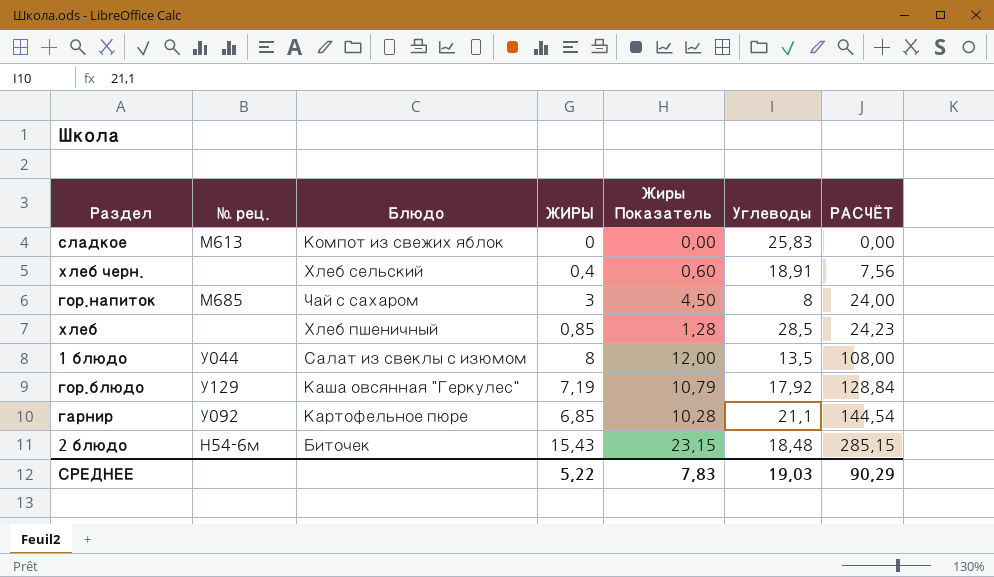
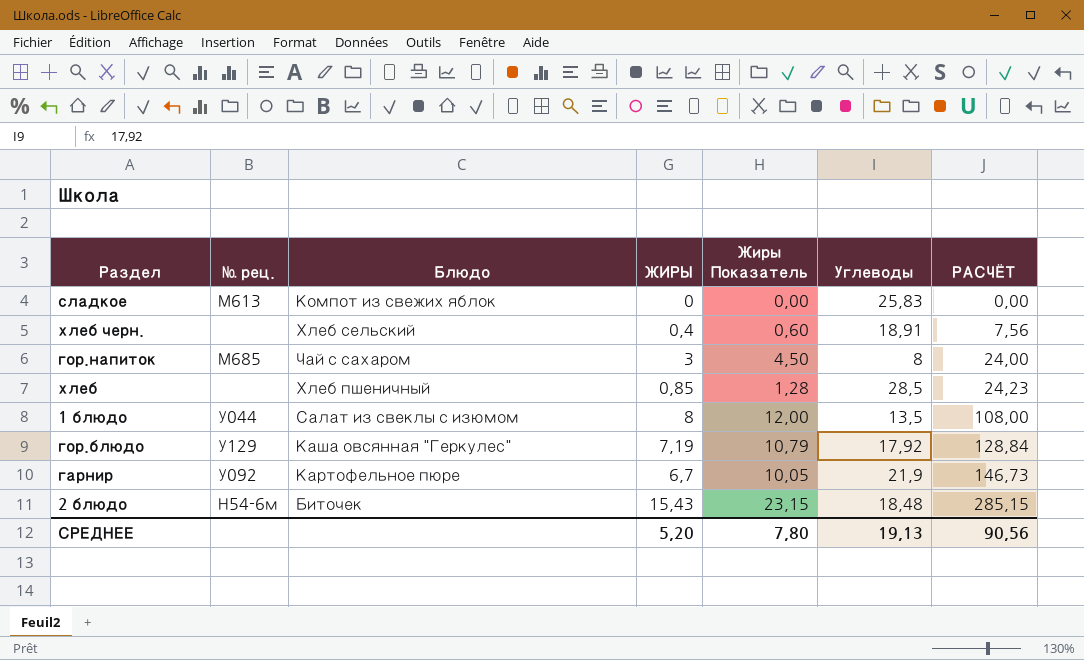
гарнир | ЖИРЫ: 6,85 -> 6,7
гарнир | Жиры Показатель: 10,28 -> 10,05
гарнир | Углеводы: 21,1 -> 21,9
гарнир | РАСЧЁТ: 144,54 -> 146,73
СРЕДНЕЕ | ЖИРЫ: 5,22 -> 5,20
СРЕДНЕЕ | Жиры Показатель: 7,83 -> 7,80
СРЕДНЕЕ | Углеводы: 19,03 -> 19,13
СРЕДНЕЕ | РАСЧЁТ: 90,29 -> 90,56

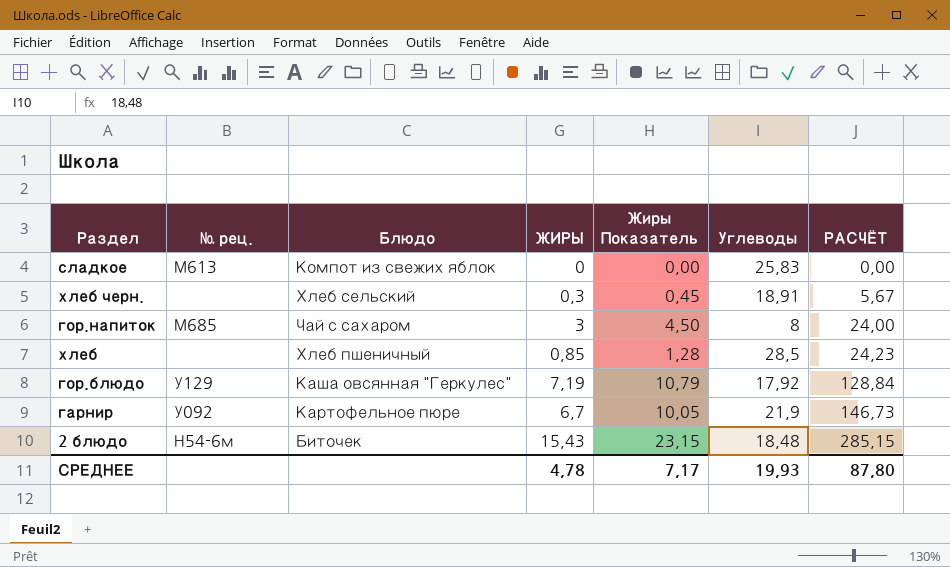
row 1 блюдо: У044 | Салат из свеклы с изюмом | 8 | 12,00 | 13,5 | 108,00 -> none
хлеб черн. | ЖИРЫ: 0,4 -> 0,3
хлеб черн. | Жиры Показатель: 0,60 -> 0,45
хлеб черн. | РАСЧЁТ: 7,56 -> 5,67
СРЕДНЕЕ | ЖИРЫ: 5,20 -> 4,78
СРЕДНЕЕ | Жиры Показатель: 7,80 -> 7,17
СРЕДНЕЕ | Углеводы: 19,13 -> 19,93
СРЕДНЕЕ | РАСЧЁТ: 90,56 -> 87,80

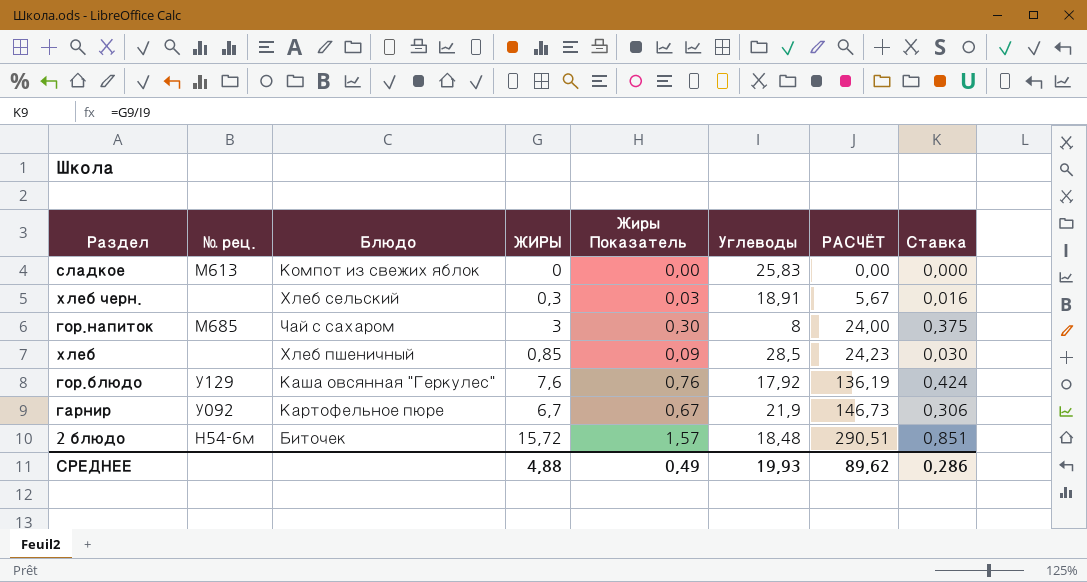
column Жиры Показатель | formula: [ЖИРЫ] * 1,5 -> [ЖИРЫ] * 0,1
column Ставка | formula: none -> [ЖИРЫ] / [Углеводы]
гор.блюдо | ЖИРЫ: 7,19 -> 7,6
гор.блюдо | РАСЧЁТ: 128,84 -> 136,19
2 блюдо | ЖИРЫ: 15,43 -> 15,72
2 блюдо | РАСЧЁТ: 285,15 -> 290,51
СРЕДНЕЕ | ЖИРЫ: 4,78 -> 4,88
СРЕДНЕЕ | Жиры Показатель: 7,17 -> 0,49
СРЕДНЕЕ | РАСЧЁТ: 87,80 -> 89,62

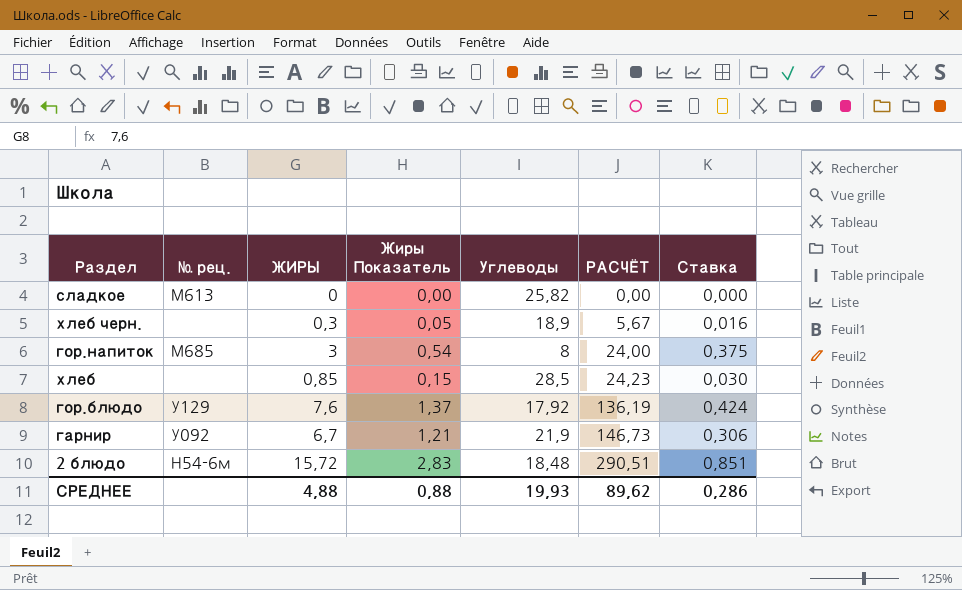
column Блюдо | position: 3 -> none
column Жиры Показатель | formula: [ЖИРЫ] * 0,1 -> [ЖИРЫ] * 0,18
сладкое | Углеводы: 25,83 -> 25,82
хлеб черн. | Углеводы: 18,91 -> 18,9
СРЕДНЕЕ | Жиры Показатель: 0,49 -> 0,88

